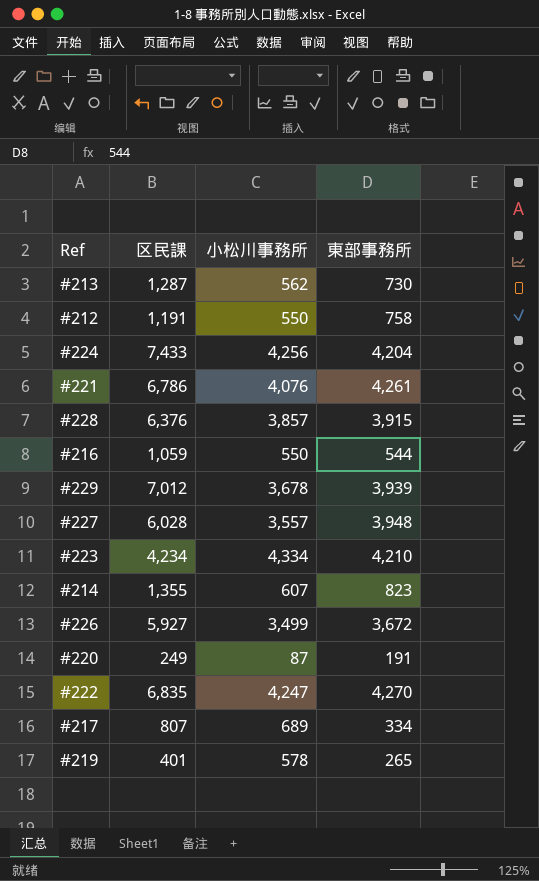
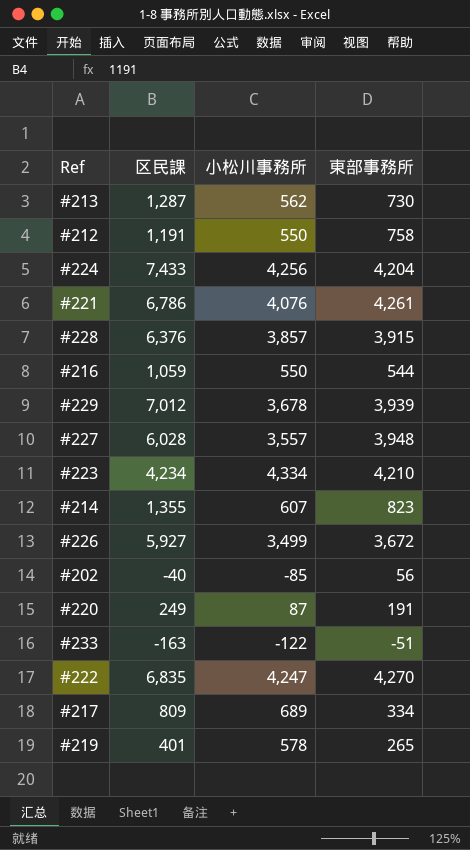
row #202: none -> -40 | -85 | 56
row #233: none -> -163 | -122 | -51
#217 | 区民課: 807 -> 809

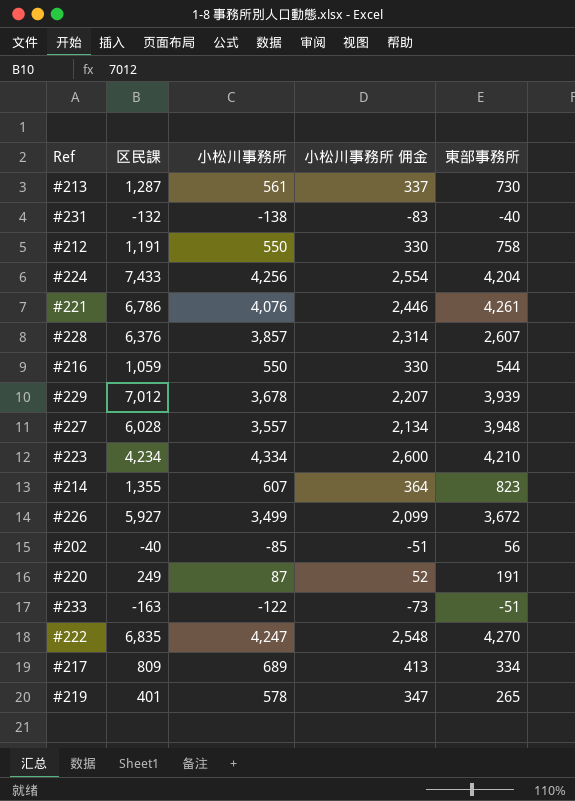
column 小松川事務所 佣金 | formula: none -> [小松川事務所] * 0.6
#213 | 小松川事務所: 562 -> 561
row #231: none -> -132 | -138 | -83 | -40
#228 | 東部事務所: 3,915 -> 2,607

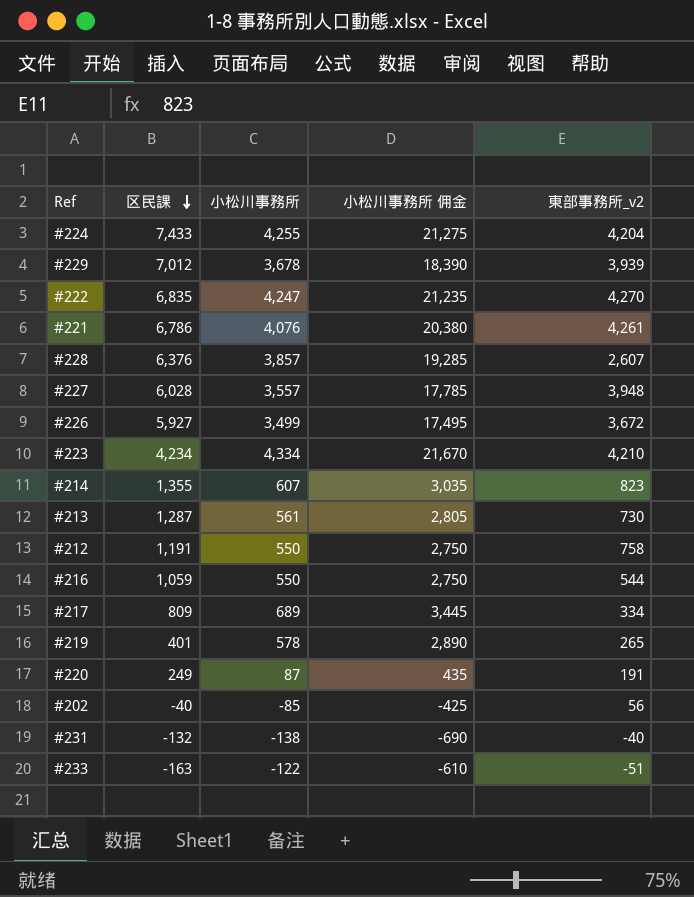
row order: none -> 区民課 descending
column 小松川事務所 佣金 | formula: [小松川事務所] * 0.6 -> [小松川事務所] * 5
column name: 東部事務所 -> 東部事務所_v2
#224 | 小松川事務所: 4,256 -> 4,255

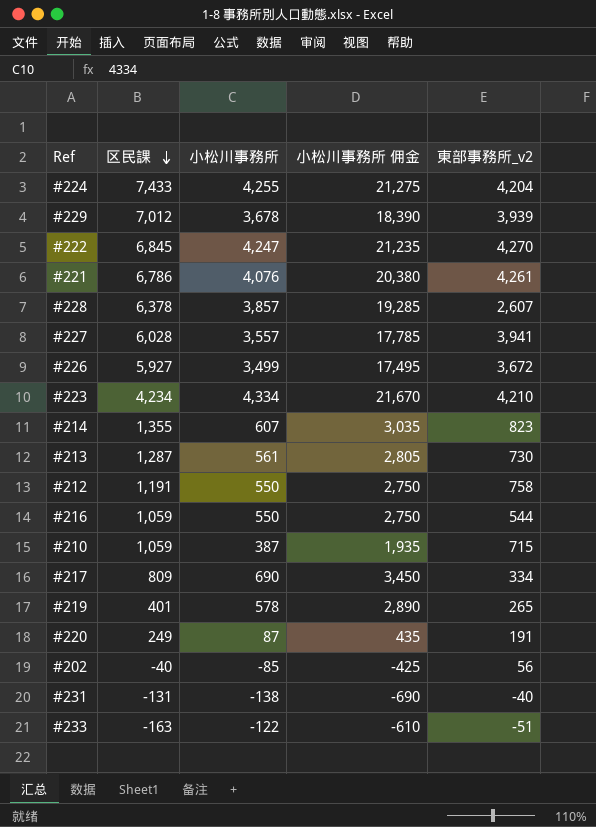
#222 | 区民課: 6,835 -> 6,845
#228 | 区民課: 6,376 -> 6,378
#227 | 東部事務所_v2: 3,948 -> 3,941
row #210: none -> 1,059 | 387 | 1,935 | 715
#217 | 小松川事務所: 689 -> 690
#217 | 小松川事務所 佣金: 3,445 -> 3,450
#231 | 区民課: -132 -> -131

